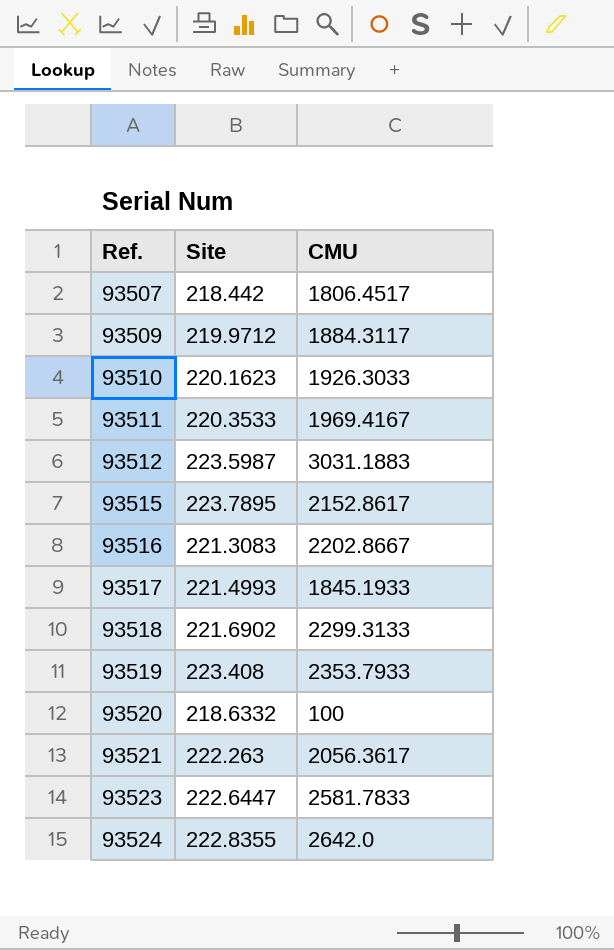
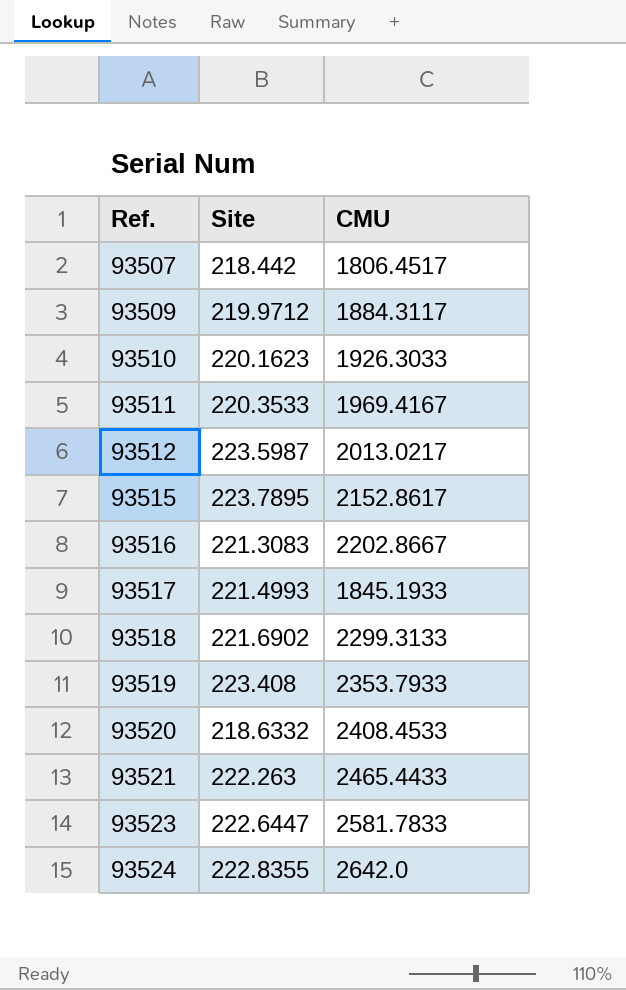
93512 | CMU: 3031.1883 -> 2013.0217
93520 | CMU: 100 -> 2408.4533
93521 | CMU: 2056.3617 -> 2465.4433

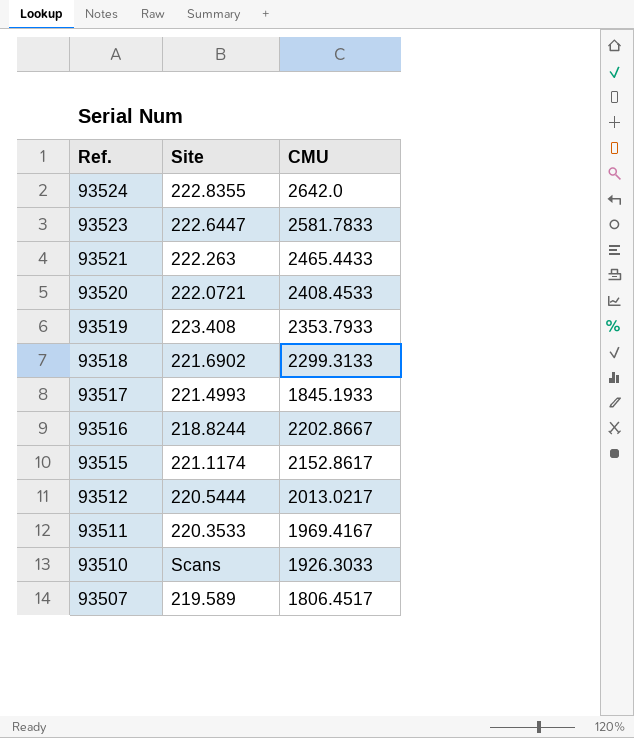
row order: Ref. ascending -> Ref. descending
row 93509: 219.9712 | 1884.3117 -> none
93520 | Site: 218.6332 -> 222.0721
93516 | Site: 221.3083 -> 218.8244
93515 | Site: 223.7895 -> 221.1174
93512 | Site: 223.5987 -> 220.5444
93510 | Site: 220.1623 -> Scans
93507 | Site: 218.442 -> 219.589

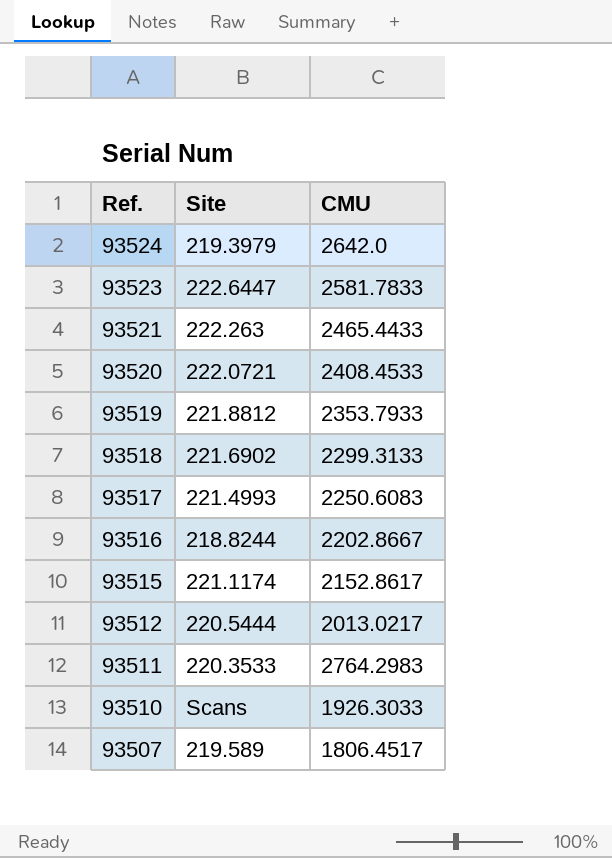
93524 | Site: 222.8355 -> 219.3979
93519 | Site: 223.408 -> 221.8812
93517 | CMU: 1845.1933 -> 2250.6083
93511 | CMU: 1969.4167 -> 2764.2983

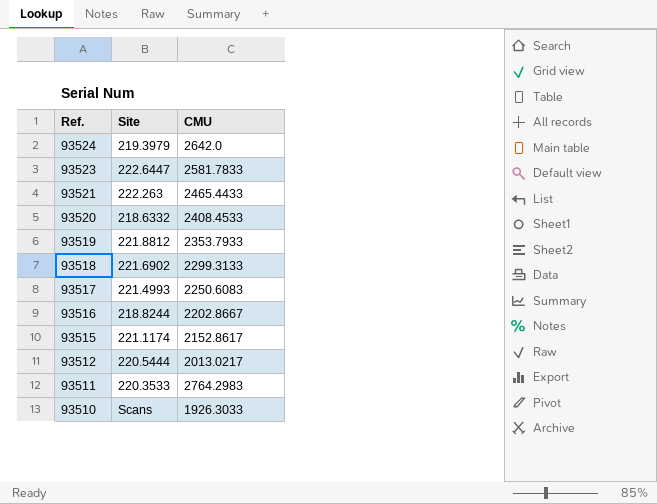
row 93507: 219.589 | 1806.4517 -> none
93520 | Site: 222.0721 -> 218.6332

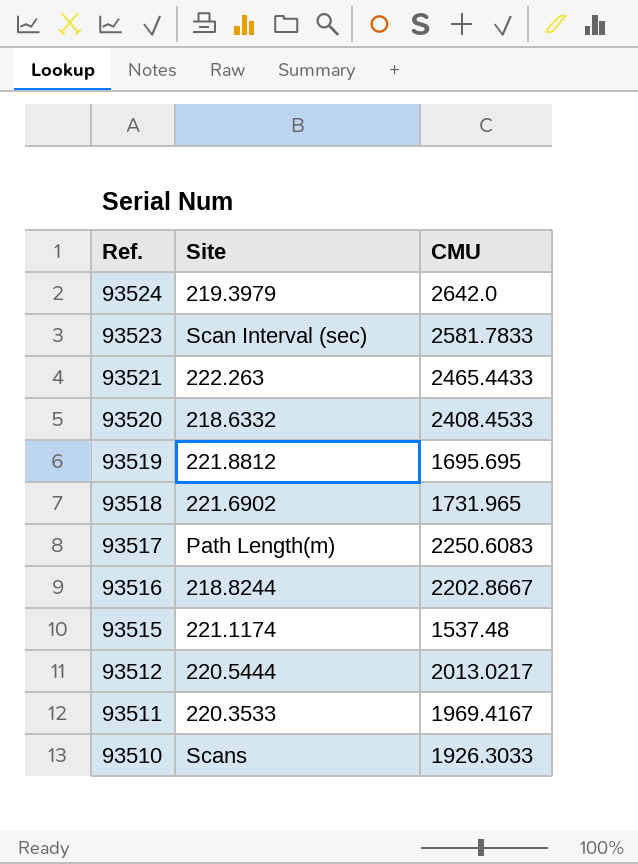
93523 | Site: 222.6447 -> Scan Interval (sec)
93519 | CMU: 2353.7933 -> 1695.695
93518 | CMU: 2299.3133 -> 1731.965
93517 | Site: 221.4993 -> Path Length(m)
93515 | CMU: 2152.8617 -> 1537.48
93511 | CMU: 2764.2983 -> 1969.4167

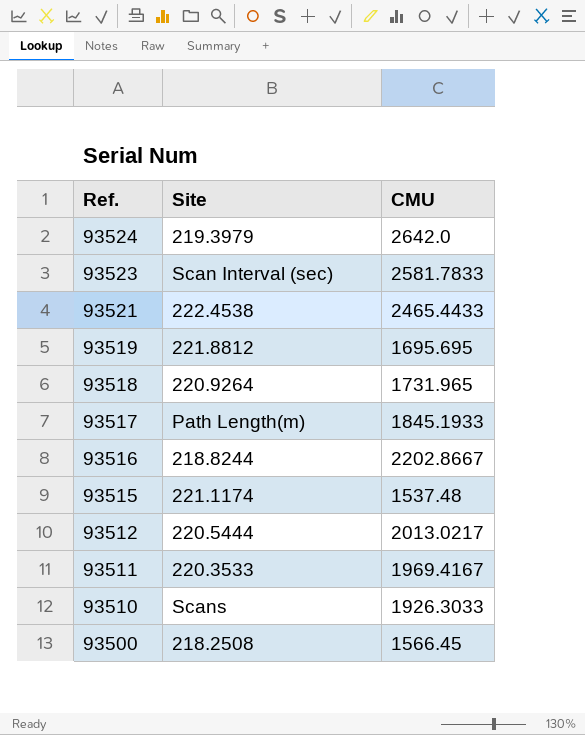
row 93520: 218.6332 | 2408.4533 -> none
93521 | Site: 222.263 -> 222.4538
93518 | Site: 221.6902 -> 220.9264
93517 | CMU: 2250.6083 -> 1845.1933
row 93500: none -> 218.2508 | 1566.45

